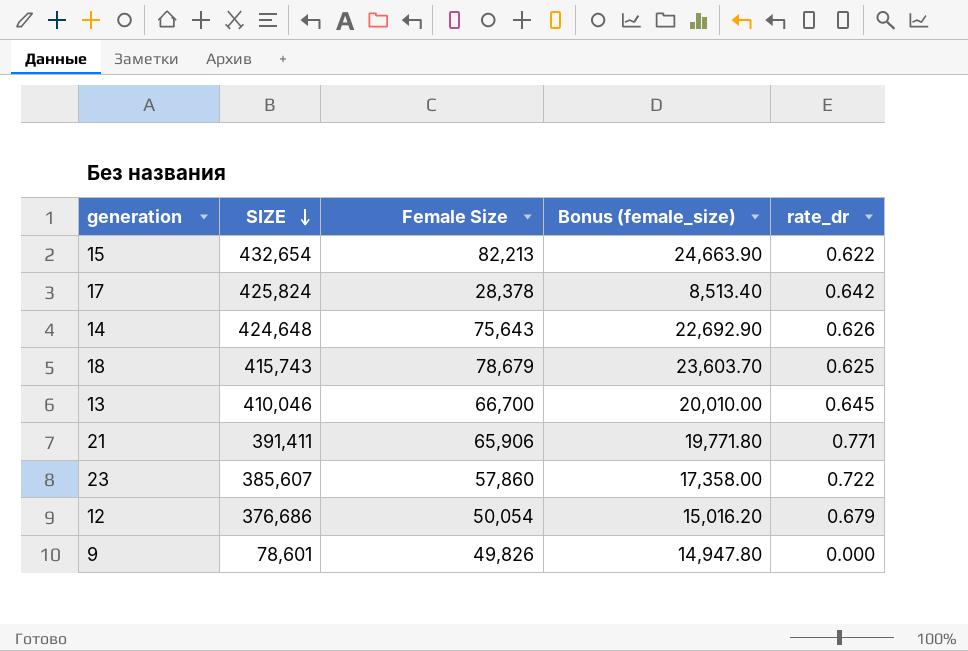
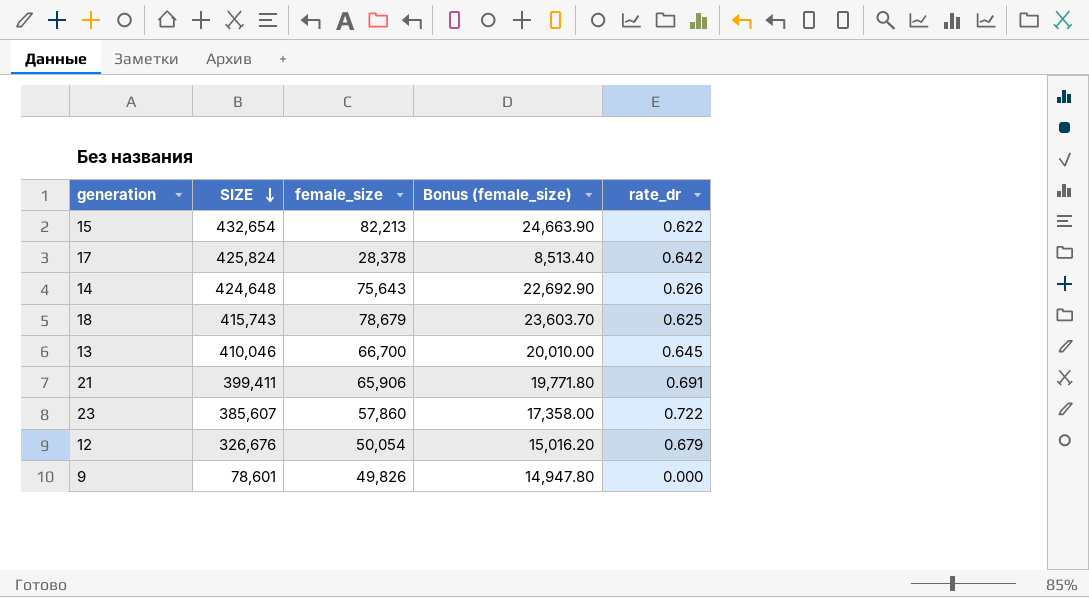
column name: Female Size -> female_size
21 | SIZE: 391,411 -> 399,411
21 | rate_dr: 0.771 -> 0.691
12 | SIZE: 376,686 -> 326,676

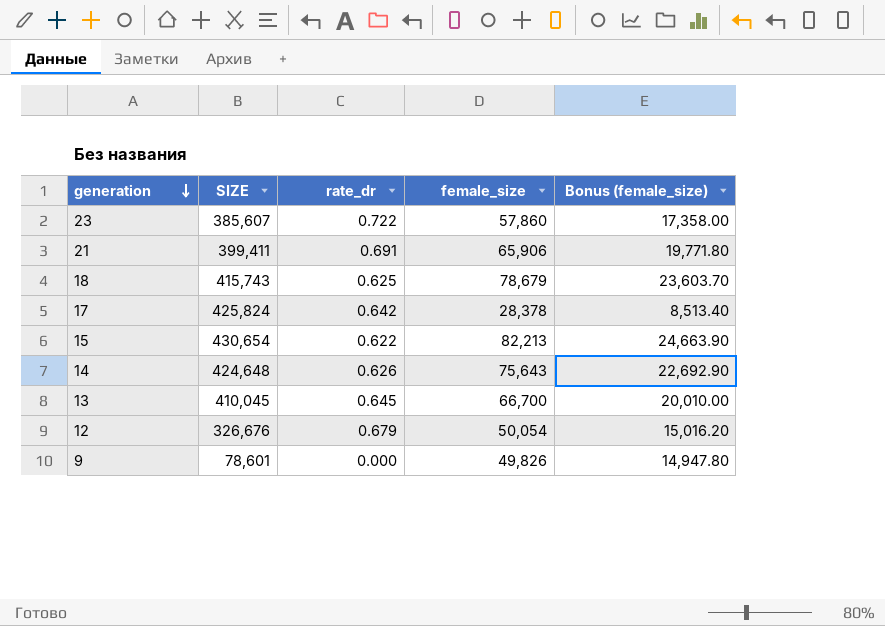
row order: SIZE descending -> generation descending
column rate_dr | position: 5 -> 3
15 | SIZE: 432,654 -> 430,654
13 | SIZE: 410,046 -> 410,045

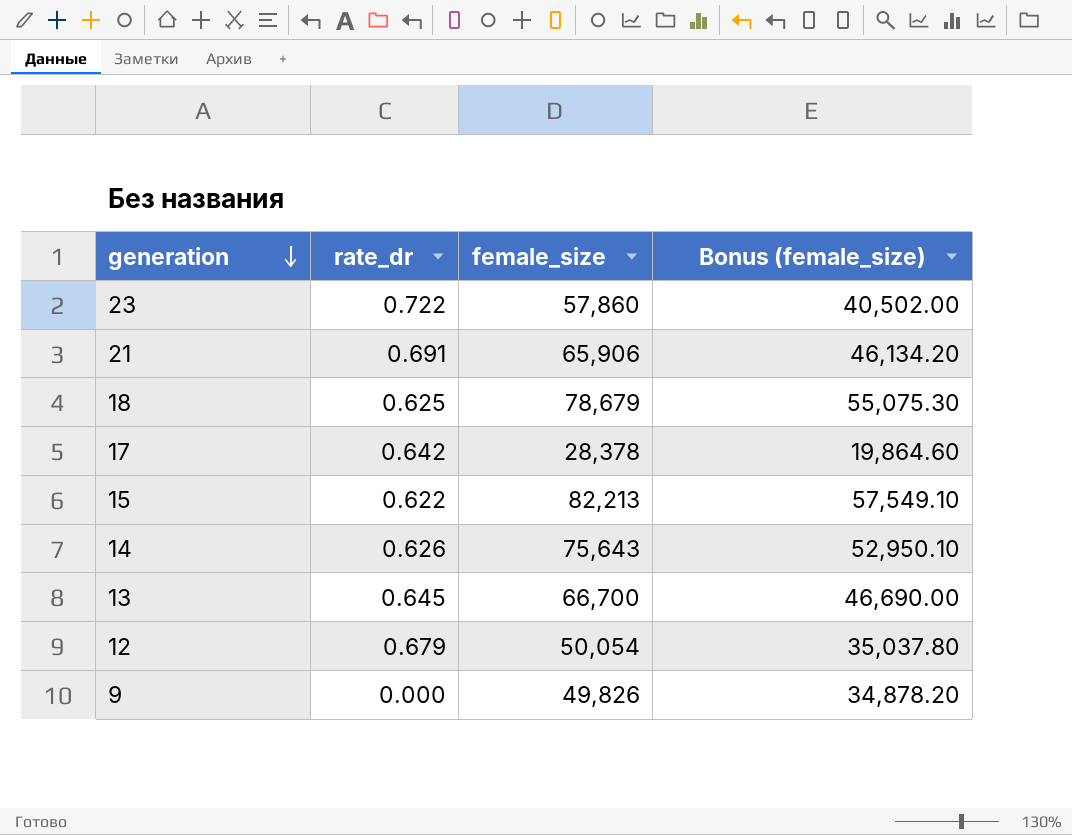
column SIZE | position: 2 -> none
column Bonus (female_size) | formula: [female_size] * 0.3 -> [female_size] * 0.7

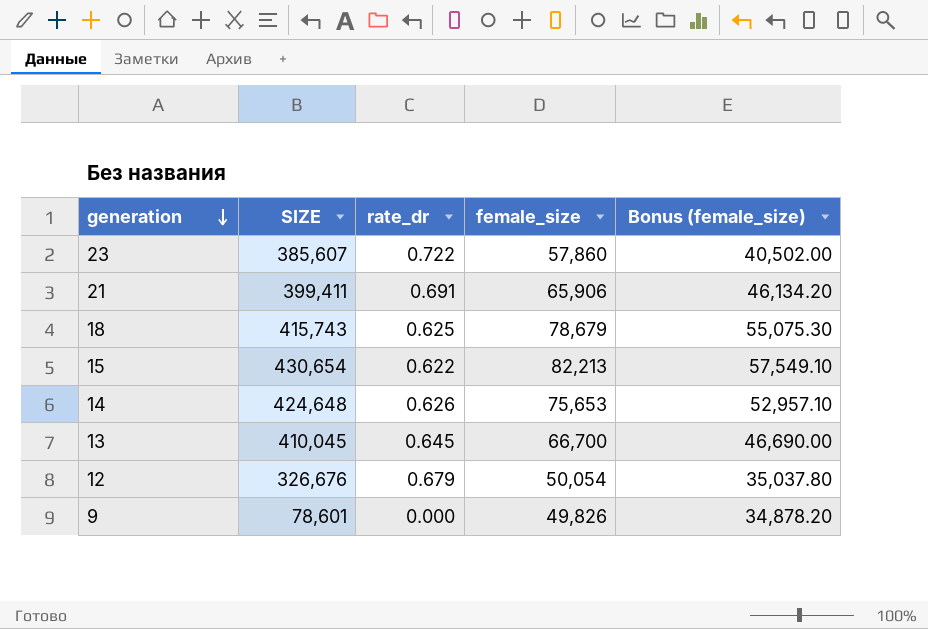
column SIZE | position: none -> 2
row 17: 0.642 | 28,378 | 19,864.60 -> none
14 | female_size: 75,643 -> 75,653
14 | Bonus (female_size): 52,950.10 -> 52,957.10

